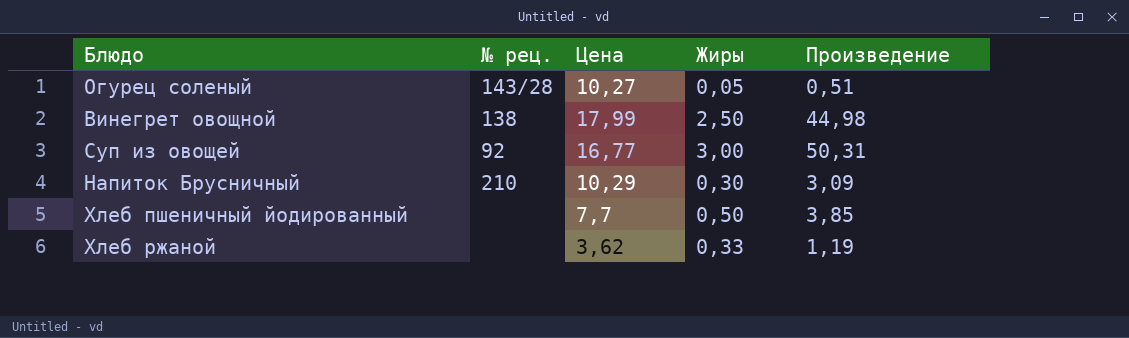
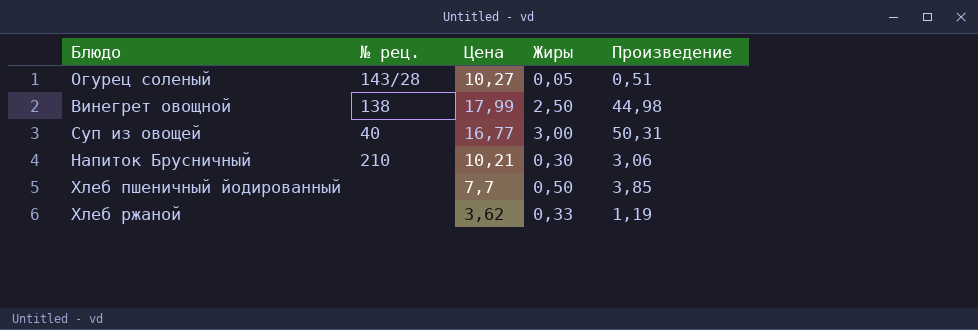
Суп из овощей | № рец.: 92 -> 40
Напиток Брусничный | Цена: 10,29 -> 10,21
Напиток Брусничный | Произведение: 3,09 -> 3,06

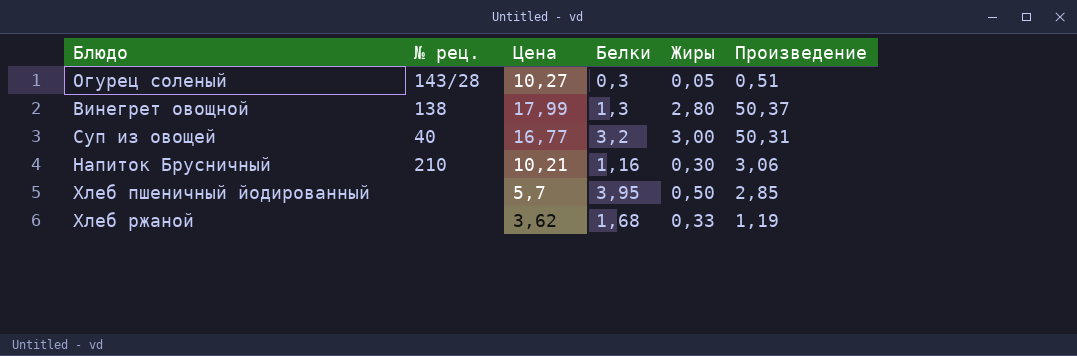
column Белки | position: none -> 4
Винегрет овощной | Жиры: 2,50 -> 2,80
Винегрет овощной | Произведение: 44,98 -> 50,37
Хлеб пшеничный йодированный | Цена: 7,7 -> 5,7
Хлеб пшеничный йодированный | Произведение: 3,85 -> 2,85

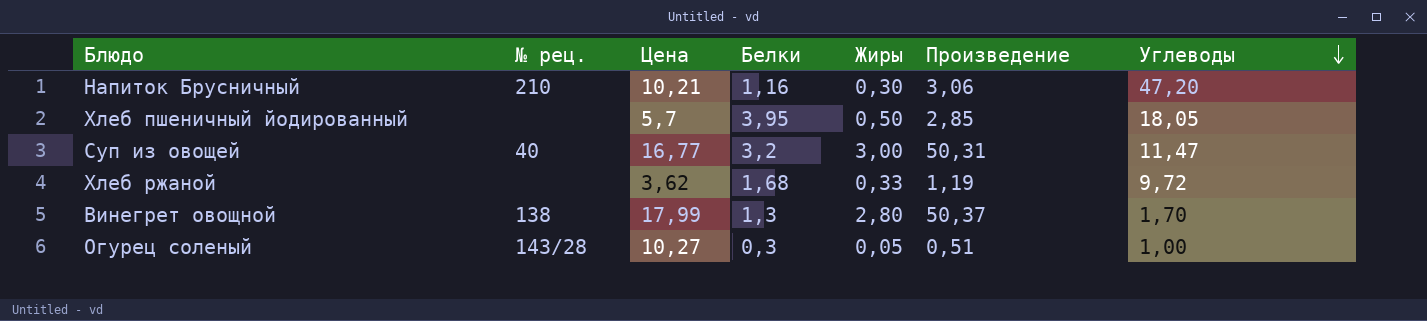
row order: none -> Углеводы descending
column Углеводы | position: none -> 7

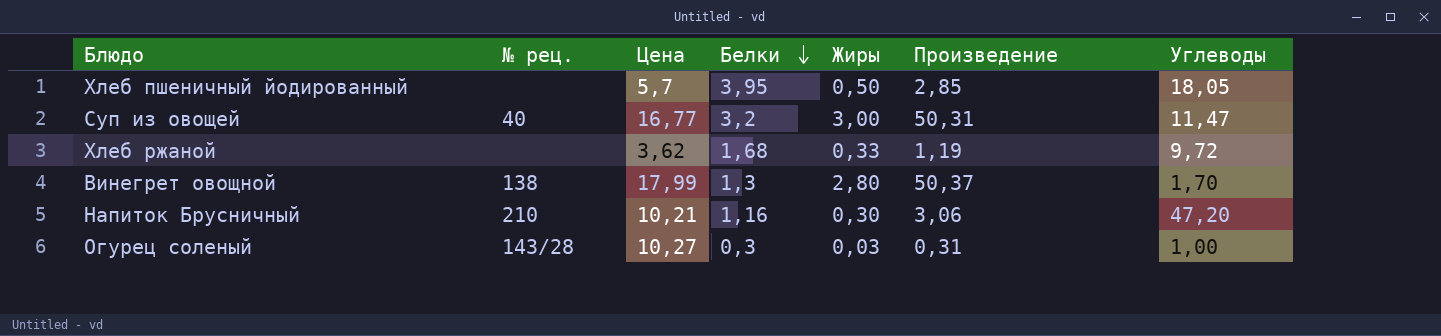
row order: Углеводы descending -> Белки descending
Огурец соленый | Жиры: 0,05 -> 0,03
Огурец соленый | Произведение: 0,51 -> 0,31

